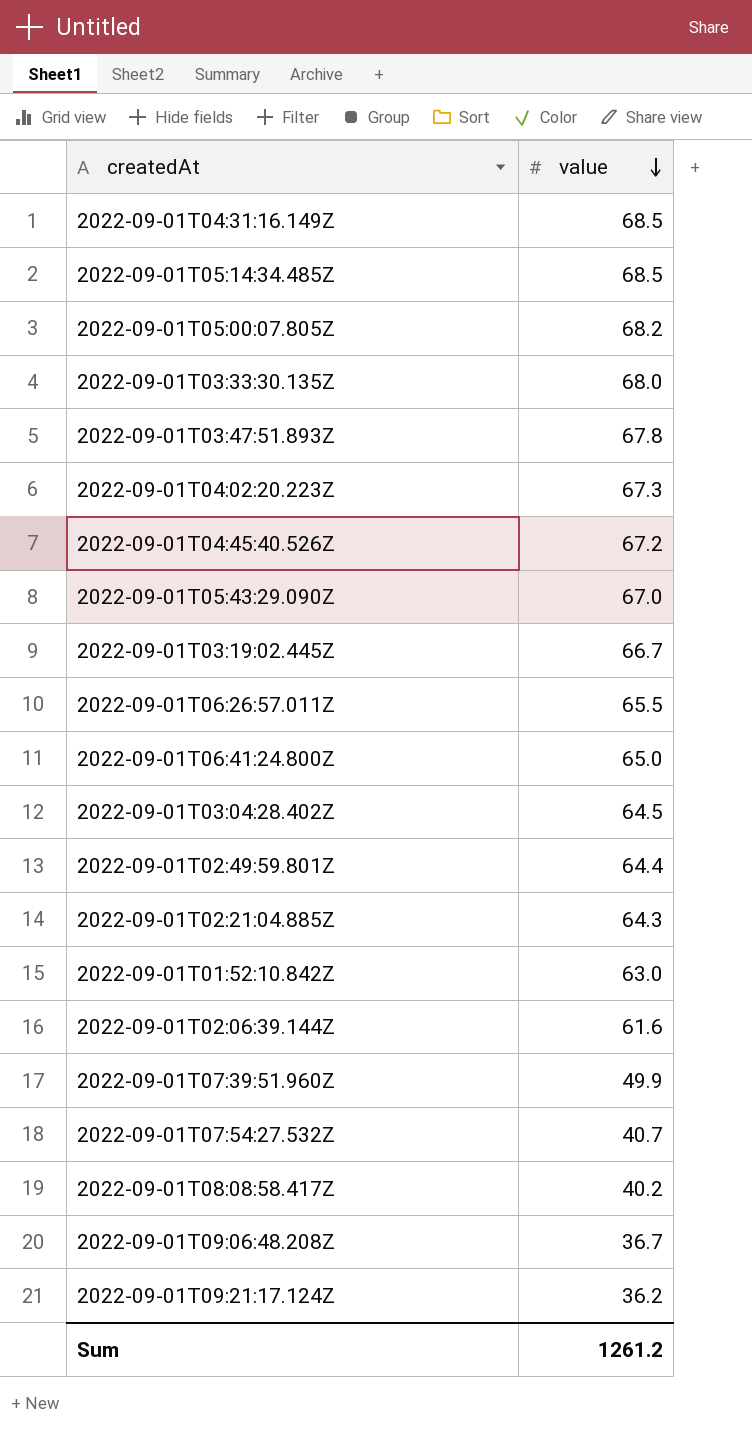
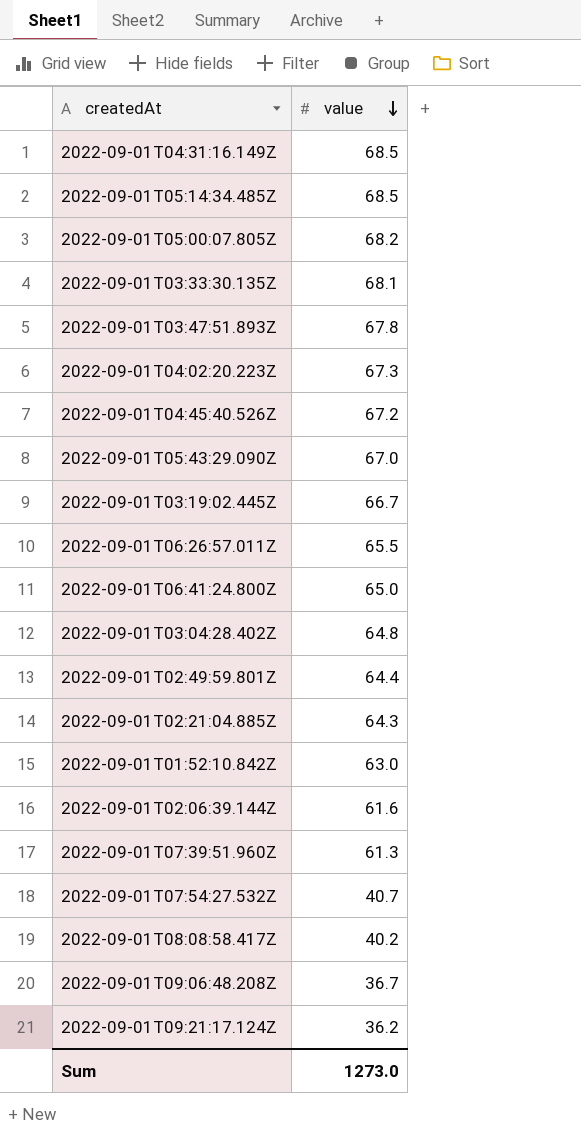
2022-09-01T03:33:30.135Z | value: 68.0 -> 68.1
2022-09-01T03:04:28.402Z | value: 64.5 -> 64.8
2022-09-01T07:39:51.960Z | value: 49.9 -> 61.3
Sum | value: 1261.2 -> 1273.0

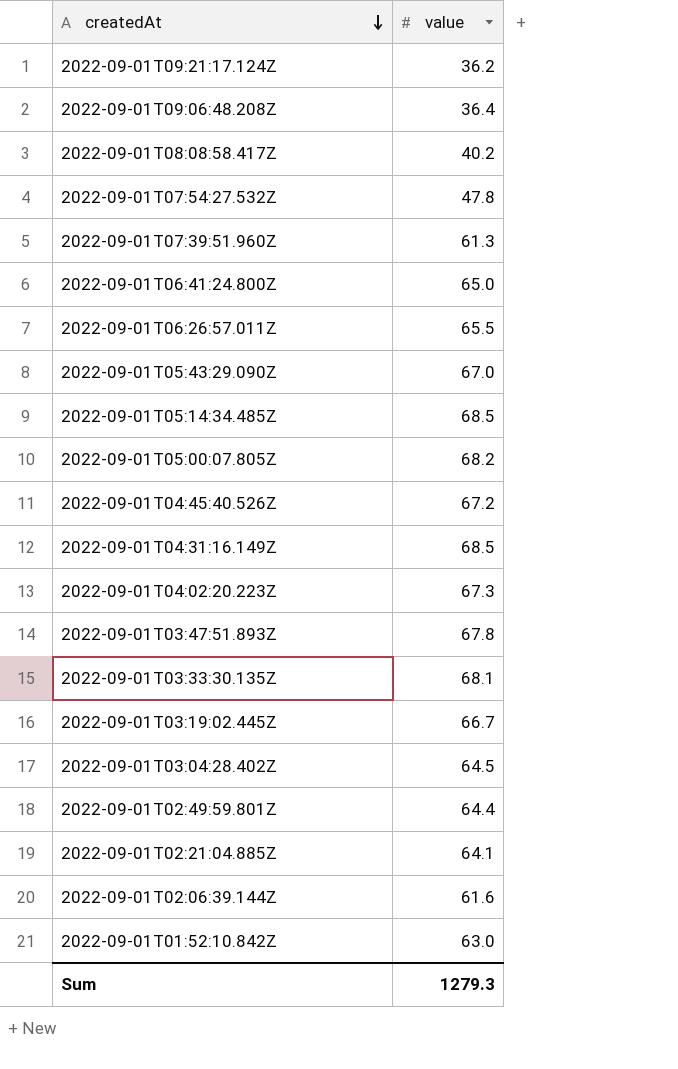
row order: value descending -> createdAt descending
2022-09-01T09:06:48.208Z | value: 36.7 -> 36.4
2022-09-01T07:54:27.532Z | value: 40.7 -> 47.8
2022-09-01T03:04:28.402Z | value: 64.8 -> 64.5
2022-09-01T02:21:04.885Z | value: 64.3 -> 64.1
Sum | value: 1273.0 -> 1279.3

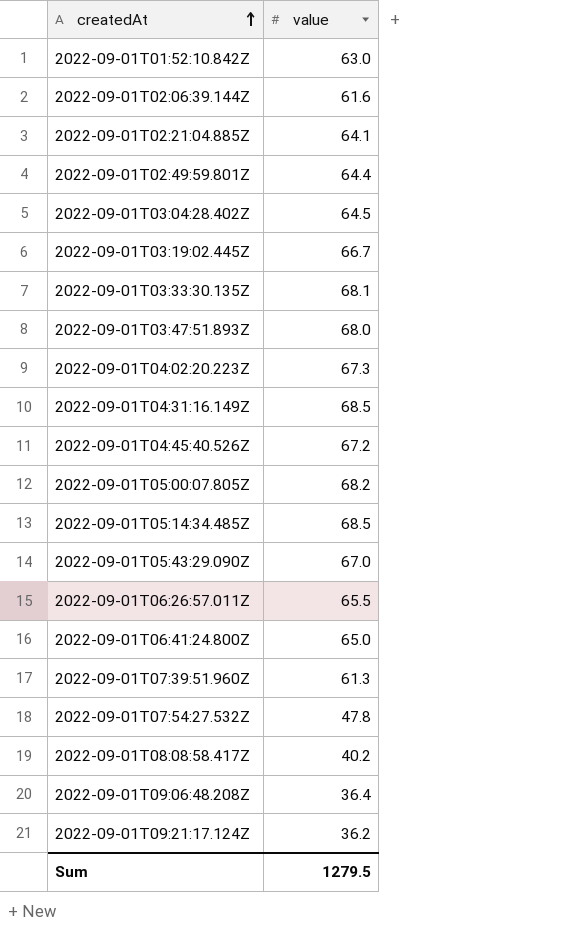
row order: createdAt descending -> createdAt ascending
2022-09-01T03:47:51.893Z | value: 67.8 -> 68.0
Sum | value: 1279.3 -> 1279.5

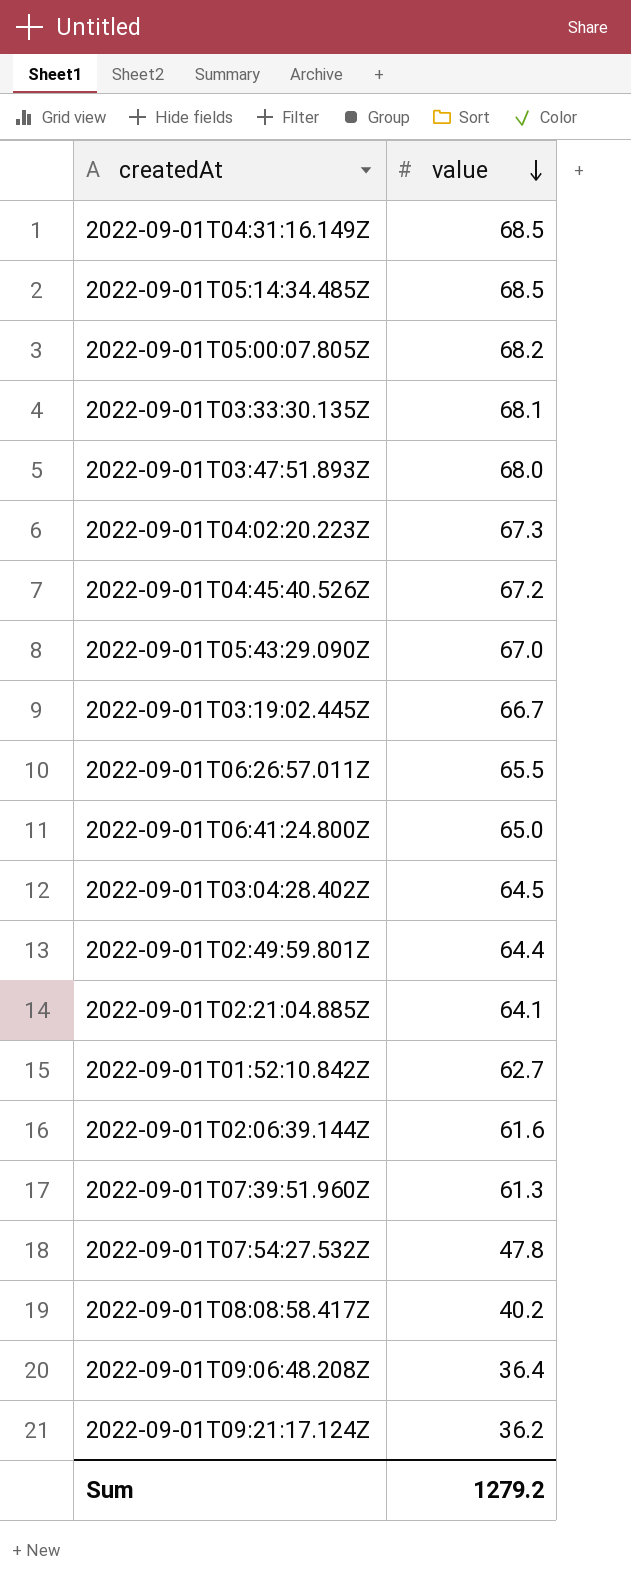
row order: createdAt ascending -> value descending
2022-09-01T01:52:10.842Z | value: 63.0 -> 62.7
Sum | value: 1279.5 -> 1279.2

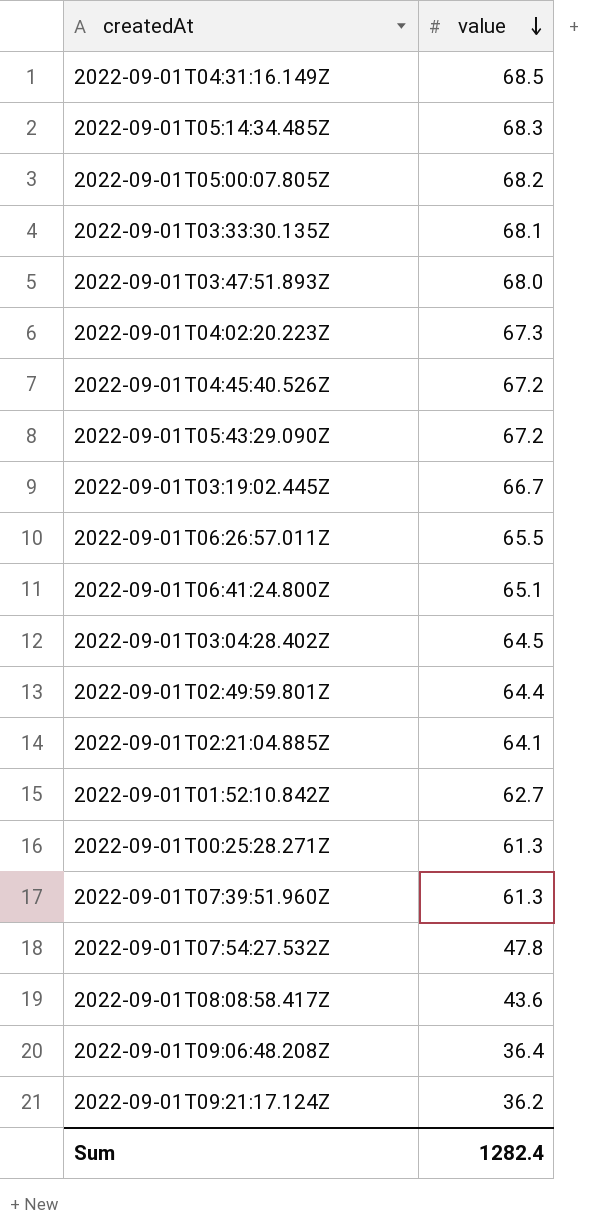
row 2022-09-01T02:06:39.144Z: 61.6 -> none
2022-09-01T05:14:34.485Z | value: 68.5 -> 68.3
2022-09-01T05:43:29.090Z | value: 67.0 -> 67.2
2022-09-01T06:41:24.800Z | value: 65.0 -> 65.1
row 2022-09-01T00:25:28.271Z: none -> 61.3
2022-09-01T08:08:58.417Z | value: 40.2 -> 43.6
Sum | value: 1279.2 -> 1282.4

